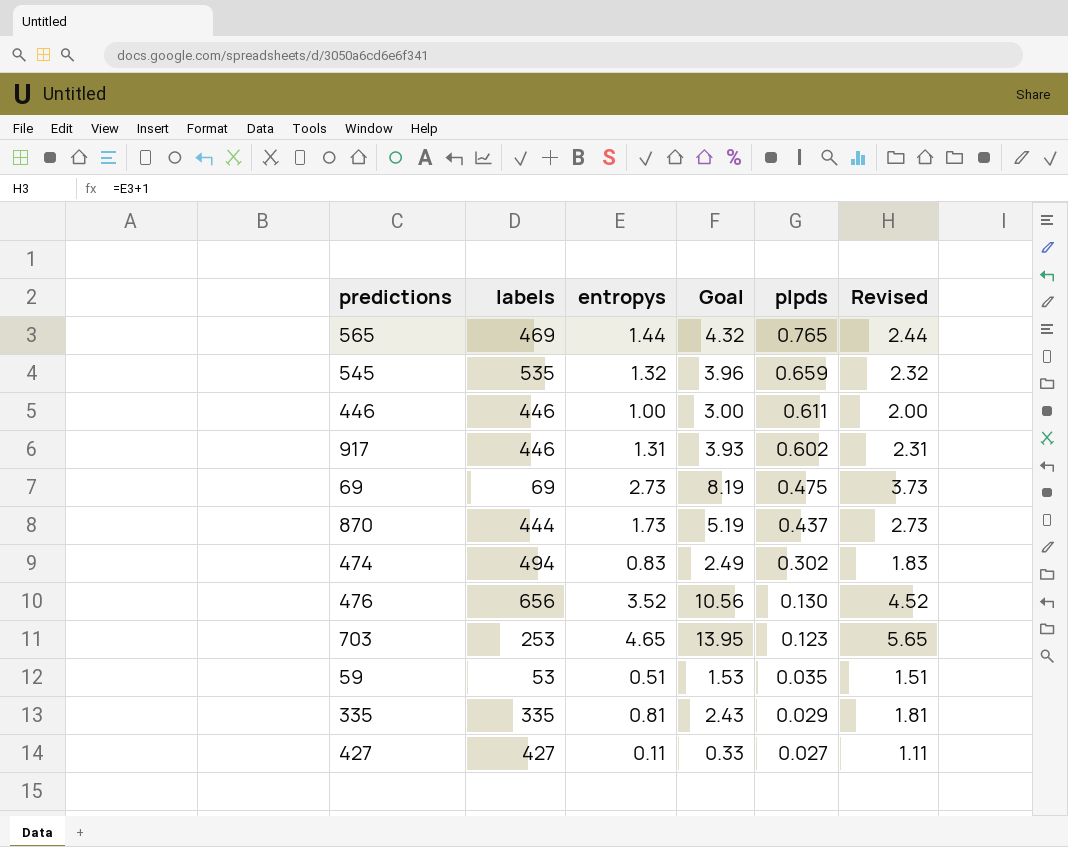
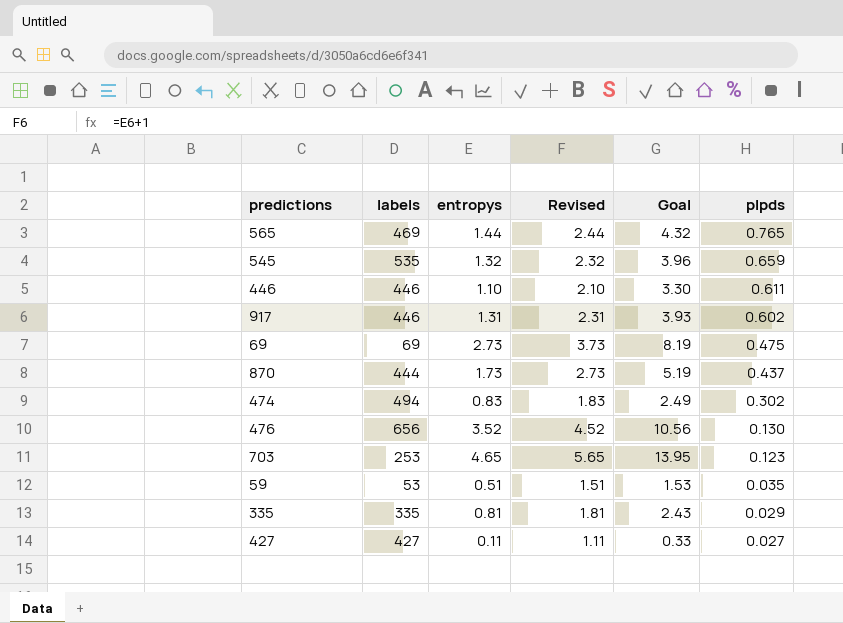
column Revised | position: 6 -> 4
446 | entropys: 1.00 -> 1.10
446 | Revised: 2.00 -> 2.10
446 | Goal: 3.00 -> 3.30

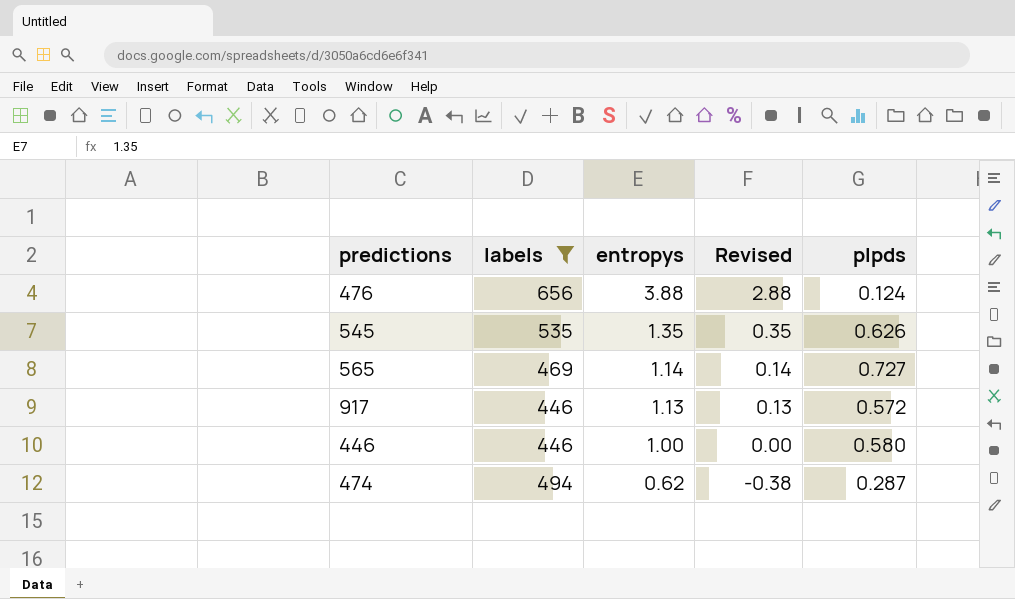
filter: none -> labels >= 446
row order: plpds descending -> entropys descending
column Goal | formula: [entropys] * 3 -> none
column Revised | formula: [entropys] + 1 -> [entropys] - 1
476 | entropys: 3.52 -> 3.88
476 | plpds: 0.130 -> 0.124
545 | entropys: 1.32 -> 1.35
545 | plpds: 0.659 -> 0.626
565 | entropys: 1.44 -> 1.14
565 | plpds: 0.765 -> 0.727
917 | entropys: 1.31 -> 1.13
917 | plpds: 0.602 -> 0.572
446 | entropys: 1.10 -> 1.00
446 | plpds: 0.611 -> 0.580
474 | entropys: 0.83 -> 0.62
474 | plpds: 0.302 -> 0.287

